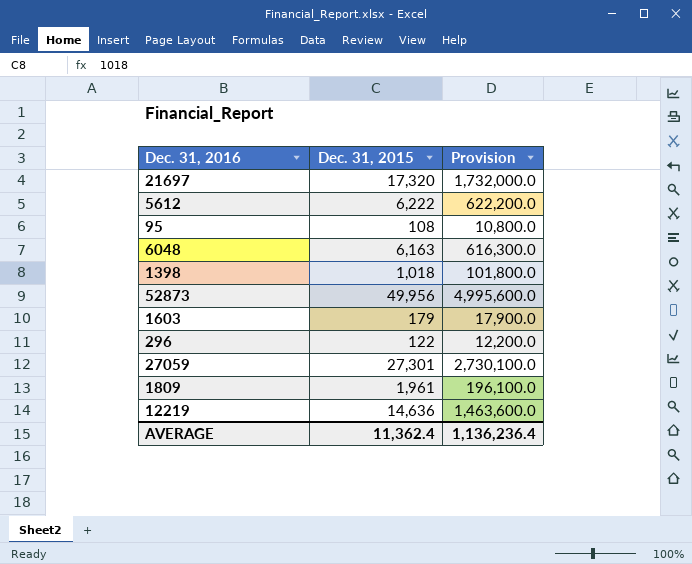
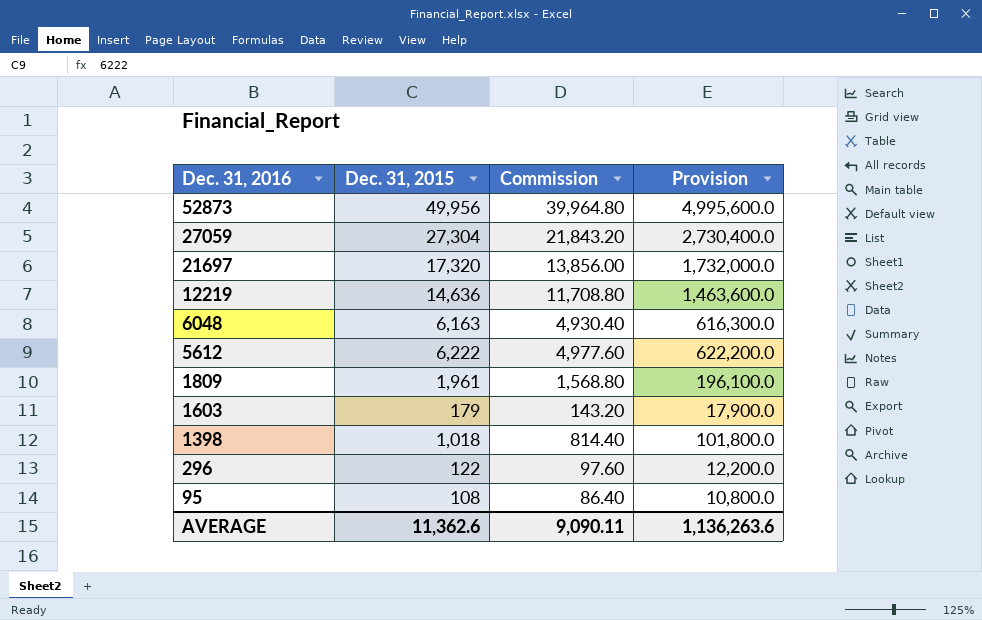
row order: none -> Dec. 31, 2016 descending
column Commission | formula: none -> [Dec. 31, 2015] * 0.8
27059 | Dec. 31, 2015: 27,301 -> 27,304
27059 | Provision: 2,730,100.0 -> 2,730,400.0
AVERAGE | Dec. 31, 2015: 11,362.4 -> 11,362.6
AVERAGE | Provision: 1,136,236.4 -> 1,136,263.6

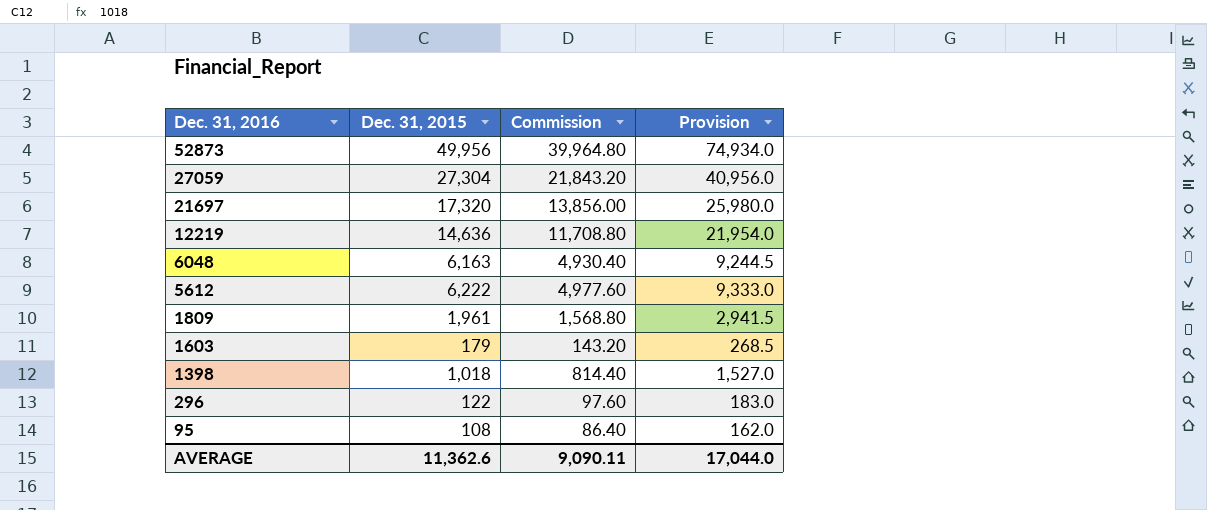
column Provision | formula: [Dec. 31, 2015] * 100 -> [Dec. 31, 2015] * 1.5
AVERAGE | Provision: 1,136,263.6 -> 17,044.0

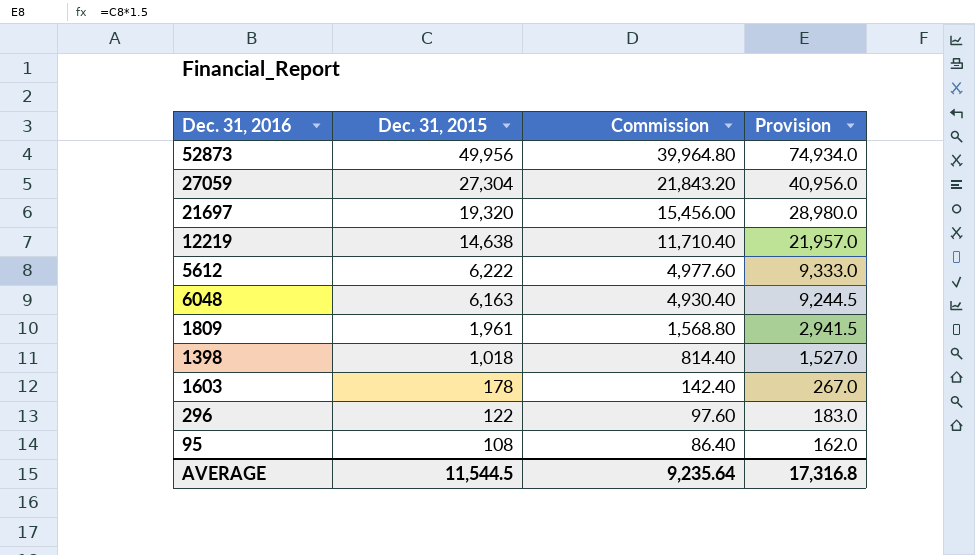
row order: Dec. 31, 2016 descending -> Dec. 31, 2015 descending
21697 | Dec. 31, 2015: 17,320 -> 19,320
21697 | Commission: 13,856.00 -> 15,456.00
21697 | Provision: 25,980.0 -> 28,980.0
12219 | Dec. 31, 2015: 14,636 -> 14,638
12219 | Commission: 11,708.80 -> 11,710.40
12219 | Provision: 21,954.0 -> 21,957.0
1603 | Dec. 31, 2015: 179 -> 178
1603 | Commission: 143.20 -> 142.40
1603 | Provision: 268.5 -> 267.0
AVERAGE | Dec. 31, 2015: 11,362.6 -> 11,544.5
AVERAGE | Commission: 9,090.11 -> 9,235.64
AVERAGE | Provision: 17,044.0 -> 17,316.8

